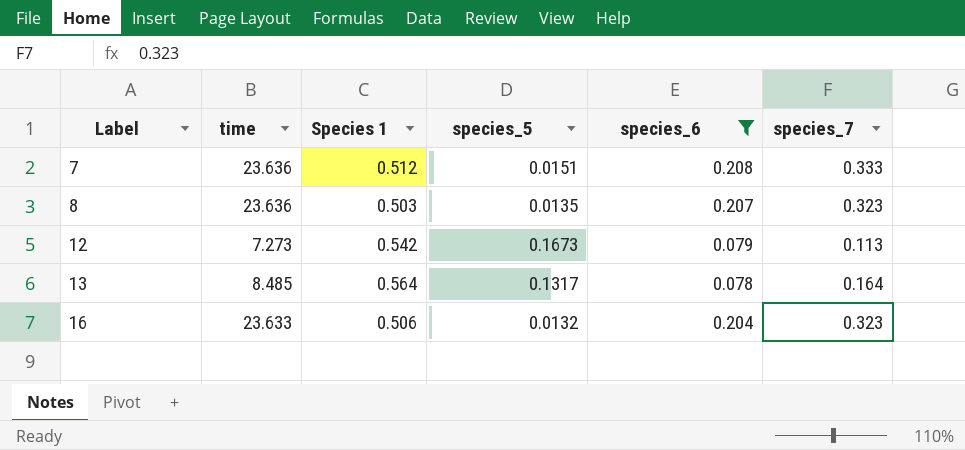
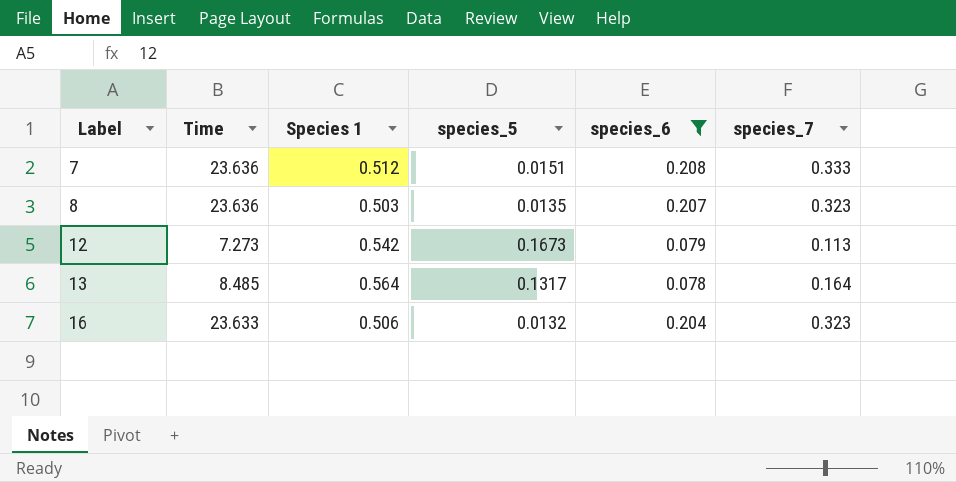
column name: time -> Time

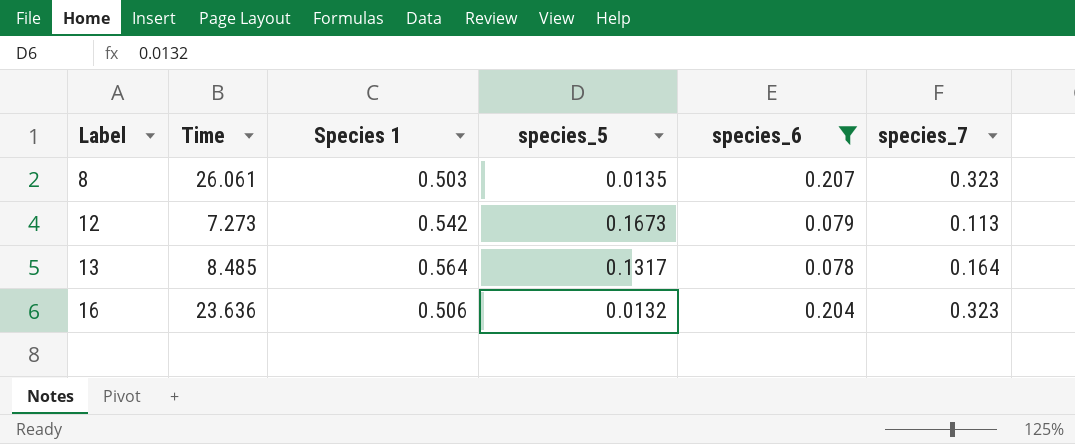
row 7: 23.636 | 0.512 | 0.0151 | 0.208 | 0.333 -> none
8 | Time: 23.636 -> 26.061
16 | Time: 23.633 -> 23.636

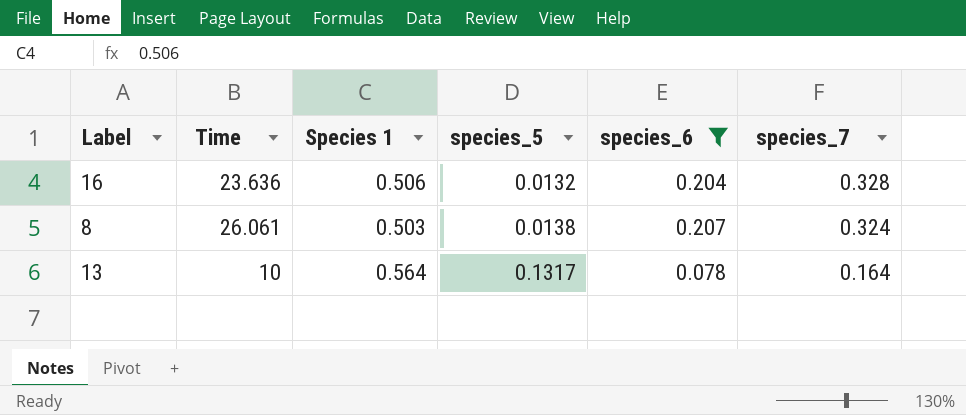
row order: Label ascending -> species_5 ascending
row 12: 7.273 | 0.542 | 0.1673 | 0.079 | 0.113 -> none
16 | species_7: 0.323 -> 0.328
8 | species_5: 0.0135 -> 0.0138
8 | species_7: 0.323 -> 0.324
13 | Time: 8.485 -> 10

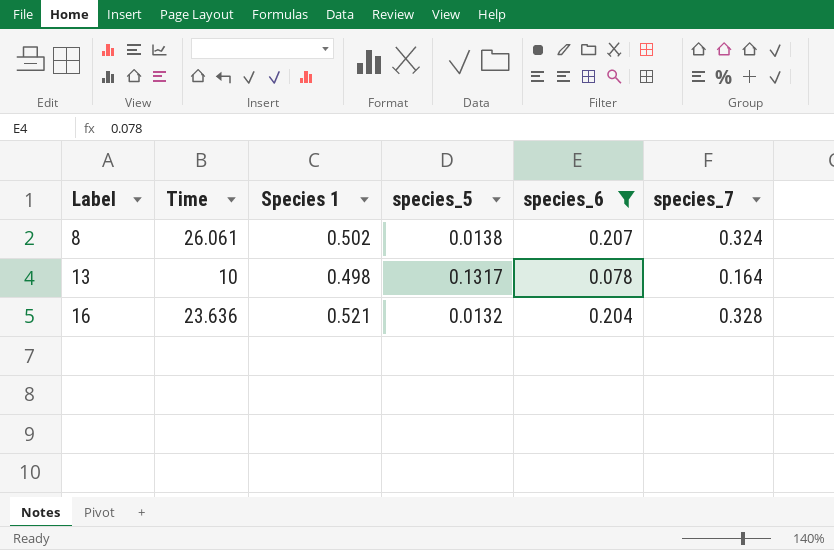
row order: species_5 ascending -> Label ascending
8 | Species 1: 0.503 -> 0.502
13 | Species 1: 0.564 -> 0.498
16 | Species 1: 0.506 -> 0.521

